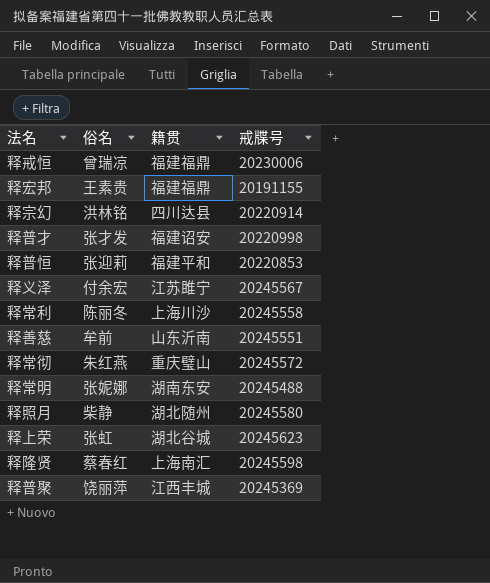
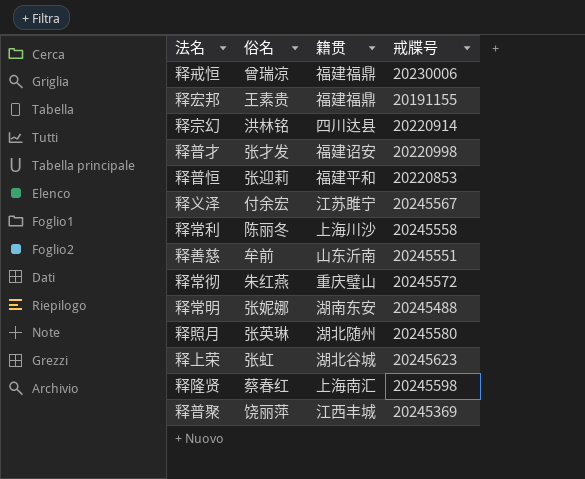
释照月 | 俗名: 柴静 -> 张英琳

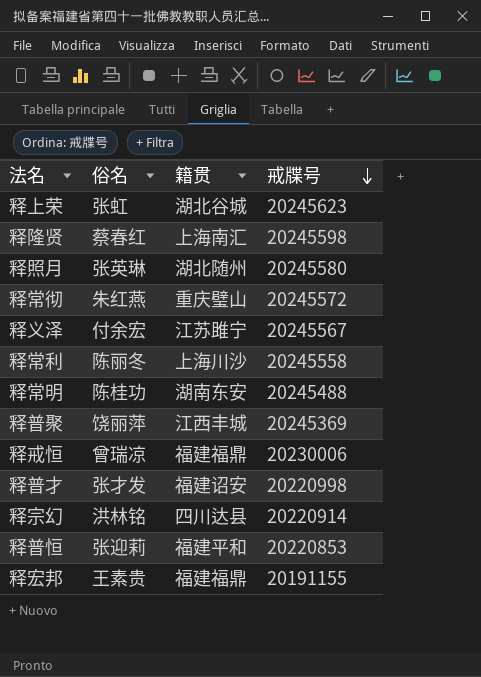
row order: none -> 戒牒号 descending
row 释善慈: 牟前 | 山东沂南 | 20245551 -> none
释常明 | 俗名: 张妮娜 -> 陈桂功

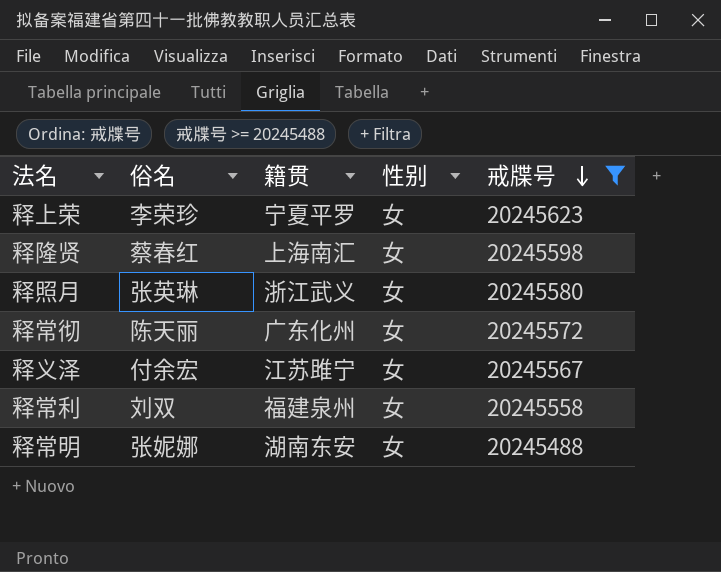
filter: none -> 戒牒号 >= 20245488
column 性别 | position: none -> 4
释上荣 | 俗名: 张虹 -> 李荣珍
释上荣 | 籍贯: 湖北谷城 -> 宁夏平罗
释照月 | 籍贯: 湖北随州 -> 浙江武义
释常彻 | 俗名: 朱红燕 -> 陈天丽
释常彻 | 籍贯: 重庆璧山 -> 广东化州
释常利 | 俗名: 陈丽冬 -> 刘双
释常利 | 籍贯: 上海川沙 -> 福建泉州
释常明 | 俗名: 陈桂功 -> 张妮娜

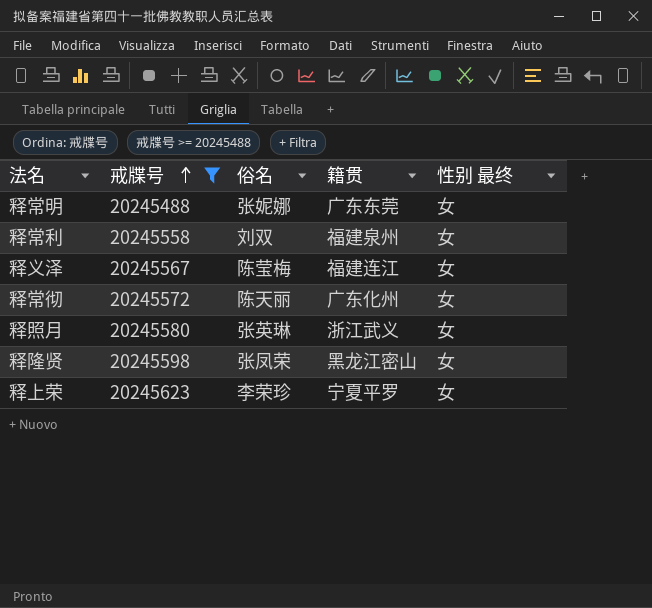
row order: 戒牒号 descending -> 戒牒号 ascending
column 戒牒号 | position: 5 -> 2
column name: 性别 -> 性别 最终
释常明 | 籍贯: 湖南东安 -> 广东东莞
释义泽 | 俗名: 付余宏 -> 陈莹梅
释义泽 | 籍贯: 江苏雎宁 -> 福建连江
释隆贤 | 俗名: 蔡春红 -> 张凤荣
释隆贤 | 籍贯: 上海南汇 -> 黑龙江密山

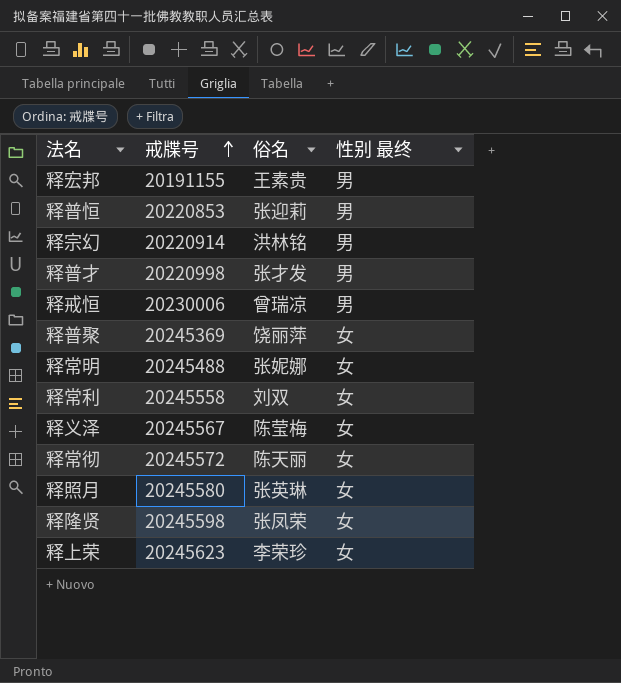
filter: 戒牒号 >= 20245488 -> none
column 籍贯 | position: 4 -> none

